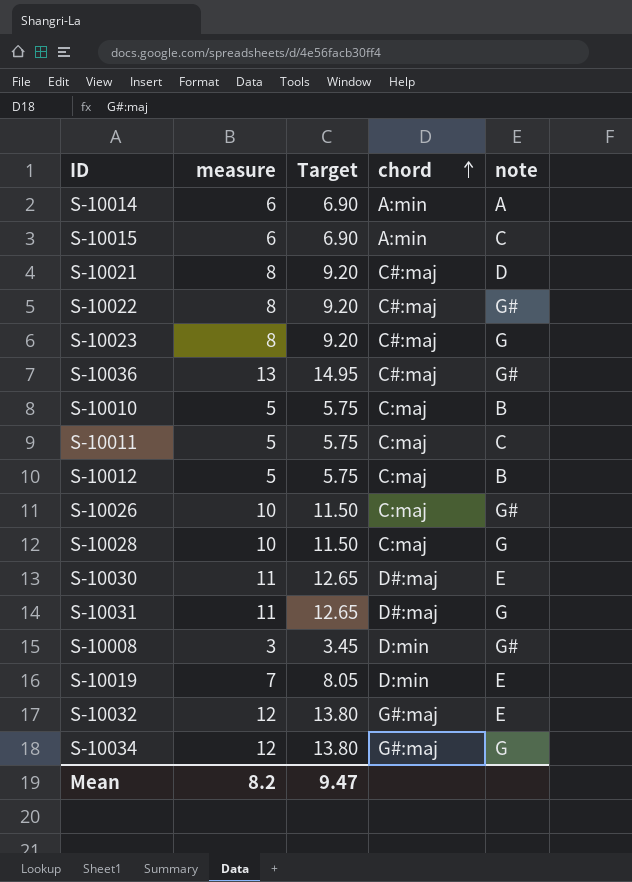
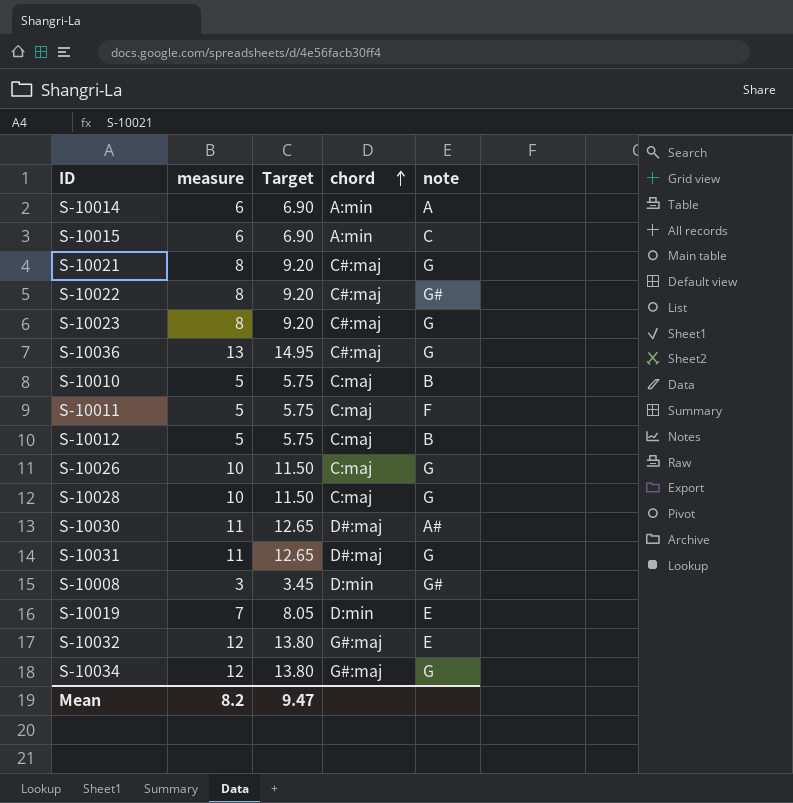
S-10021 | note: D -> G
S-10036 | note: G# -> G
S-10011 | note: C -> F
S-10026 | note: G# -> G
S-10030 | note: E -> A#

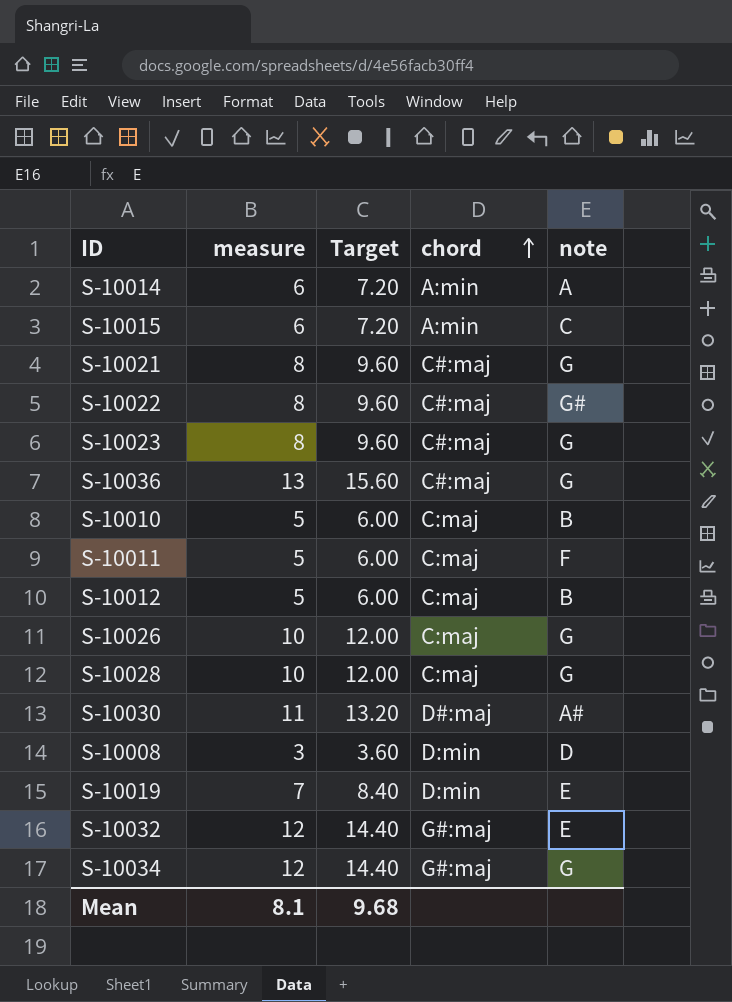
column Target | formula: [measure] * 1.15 -> [measure] * 1.2
row S-10031: 11 | 12.65 | D#:maj | G -> none
S-10008 | note: G# -> D
Mean | measure: 8.2 -> 8.1
Mean | Target: 9.47 -> 9.68

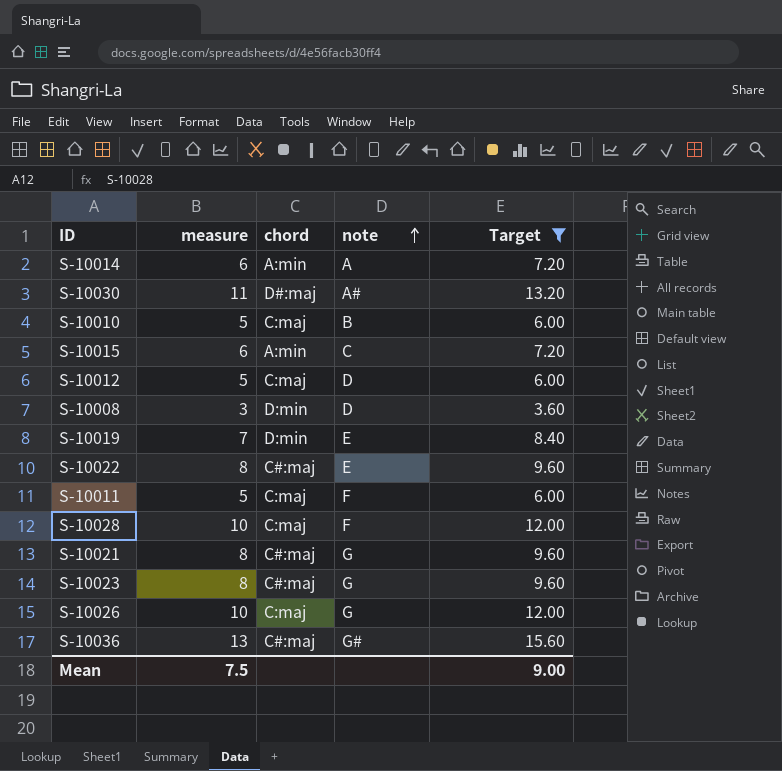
filter: none -> Target != 14.40
row order: chord ascending -> note ascending
column Target | position: 3 -> 5
S-10012 | note: B -> D
S-10022 | note: G# -> E
S-10028 | note: G -> F
S-10036 | note: G -> G#
Mean | measure: 8.1 -> 7.5
Mean | Target: 9.68 -> 9.00

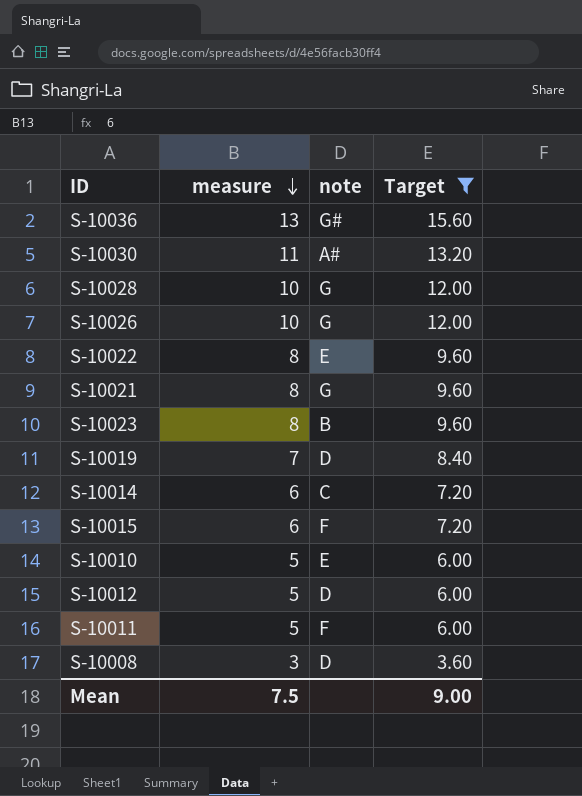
row order: note ascending -> measure descending
column chord | position: 3 -> none
S-10028 | note: F -> G
S-10023 | note: G -> B
S-10019 | note: E -> D
S-10014 | note: A -> C
S-10015 | note: C -> F
S-10010 | note: B -> E

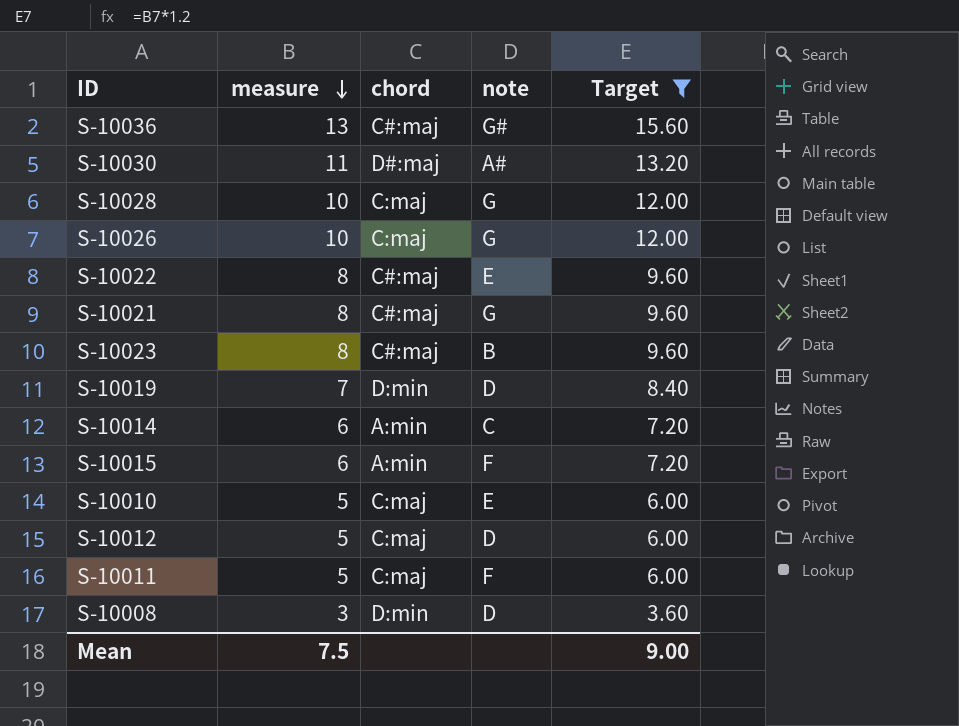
column chord | position: none -> 3

